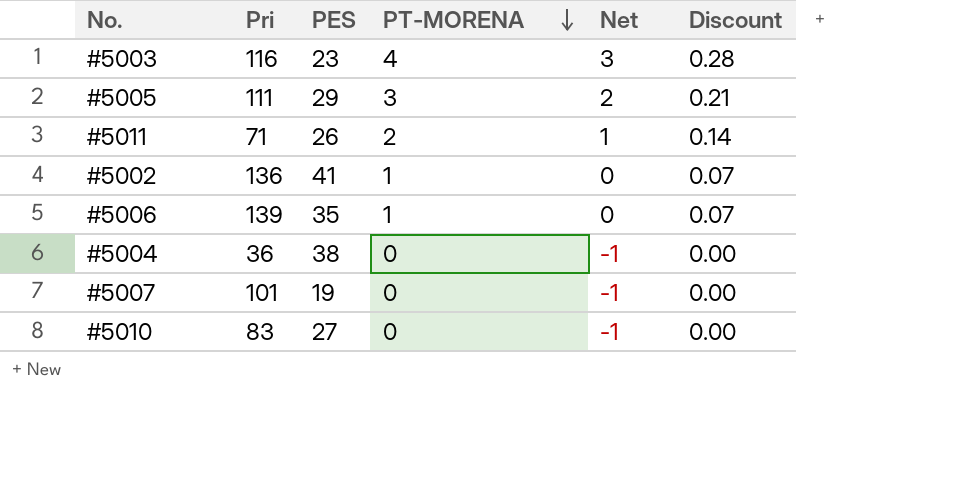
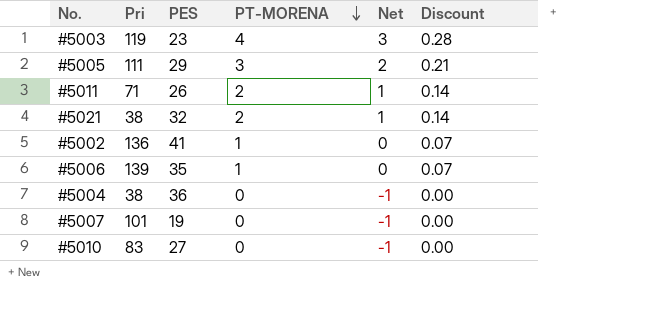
#5003 | Pri: 116 -> 119
row #5021: none -> 38 | 32 | 2 | 1 | 0.14
#5004 | Pri: 36 -> 38
#5004 | PES: 38 -> 36

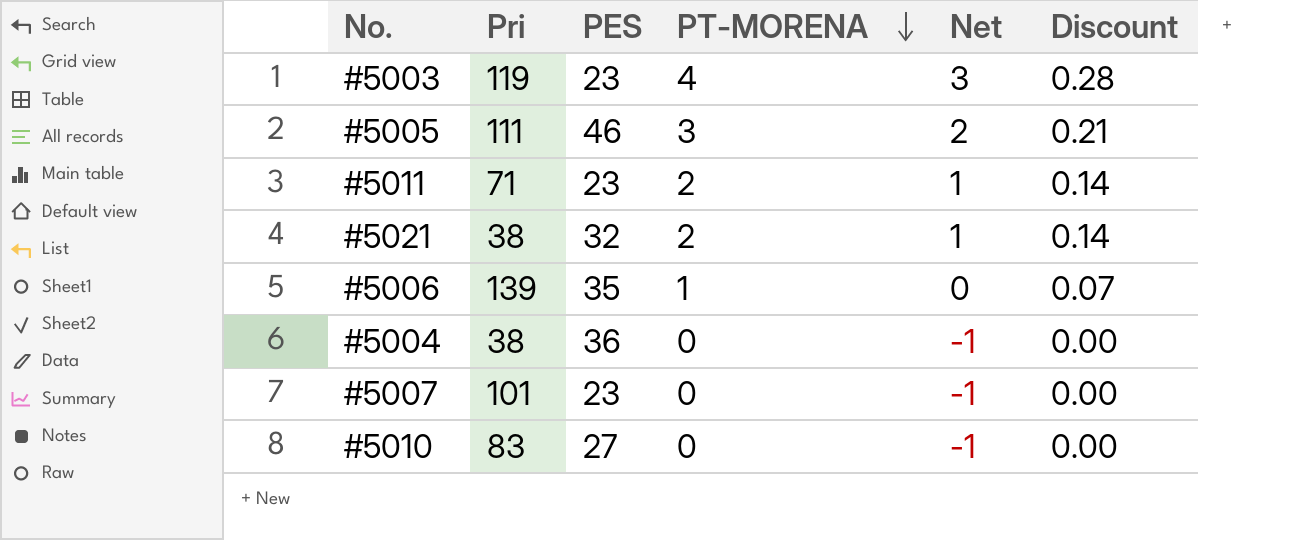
row #5002: 136 | 41 | 1 | 0 | 0.07 -> none
#5005 | PES: 29 -> 46
#5011 | PES: 26 -> 23
#5007 | PES: 19 -> 23

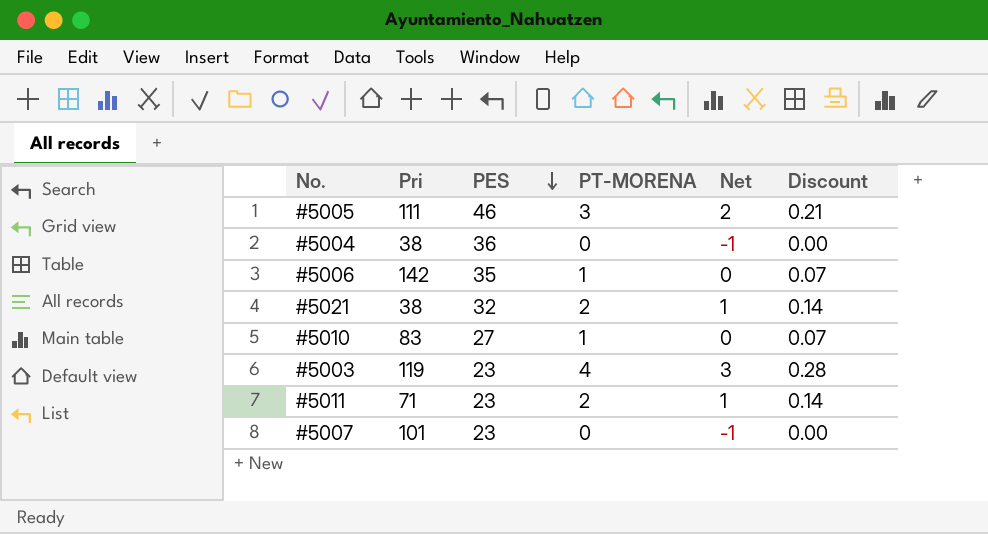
row order: PT-MORENA descending -> PES descending
#5006 | Pri: 139 -> 142
#5010 | PT-MORENA: 0 -> 1
#5010 | Net: -1 -> 0
#5010 | Discount: 0.00 -> 0.07

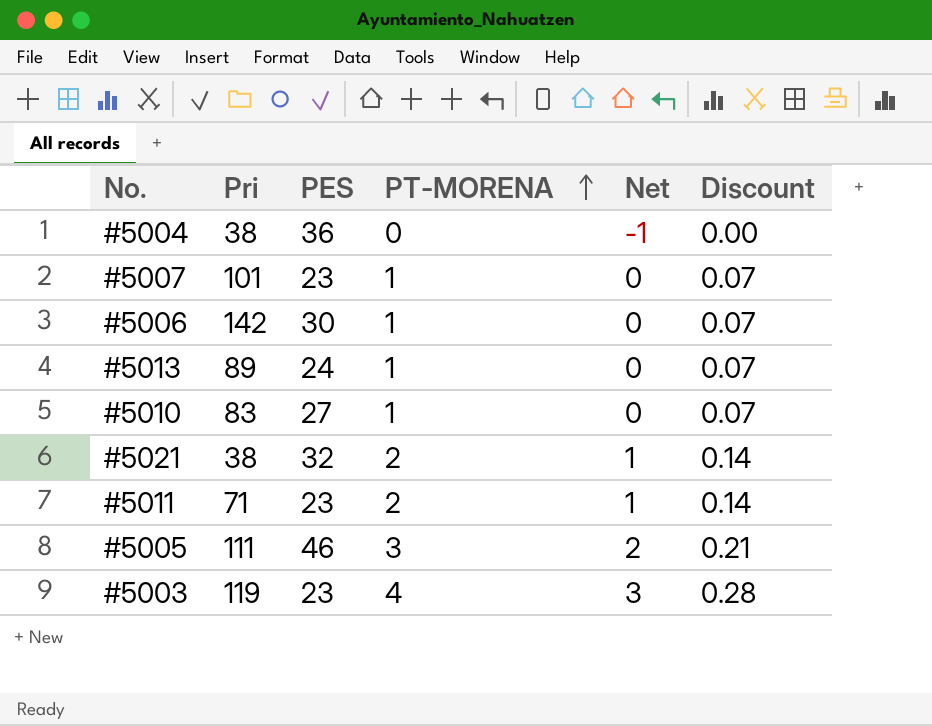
row order: PES descending -> PT-MORENA ascending
#5007 | PT-MORENA: 0 -> 1
#5007 | Net: -1 -> 0
#5007 | Discount: 0.00 -> 0.07
#5006 | PES: 35 -> 30
row #5013: none -> 89 | 24 | 1 | 0 | 0.07

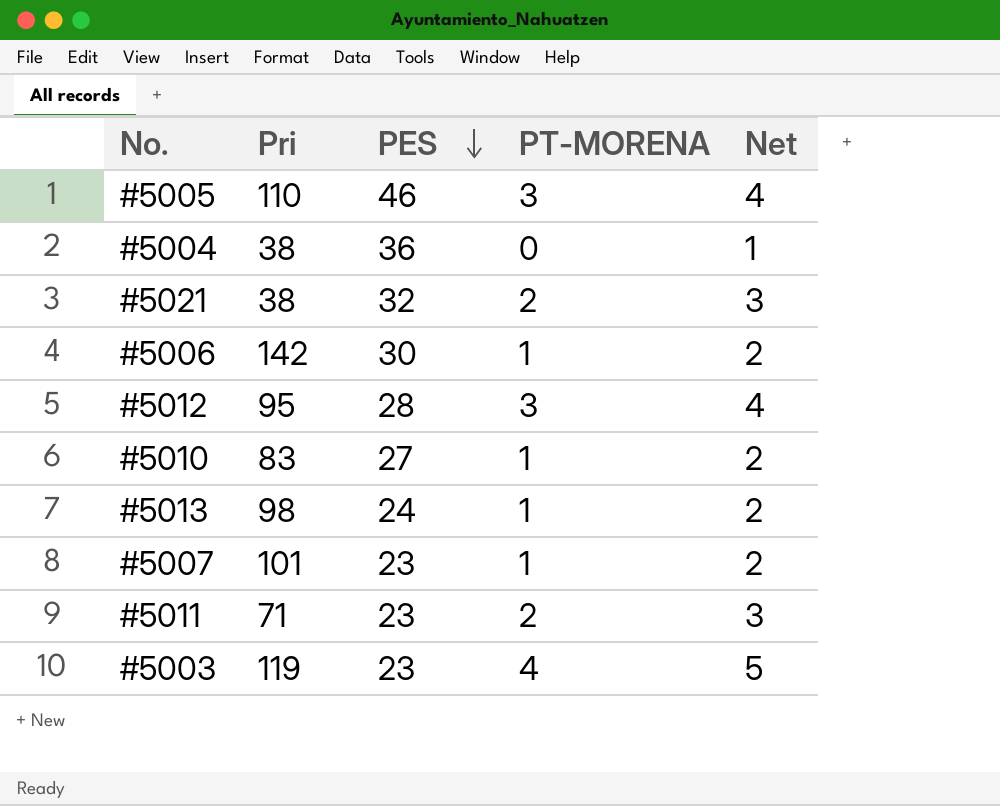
row order: PT-MORENA ascending -> PES descending
column Discount | formula: [PT-MORENA] * 0.07 -> none
column Net | formula: [PT-MORENA] - 1 -> [PT-MORENA] + 1
#5005 | Pri: 111 -> 110
row #5012: none -> 95 | 28 | 3 | 4
#5013 | Pri: 89 -> 98

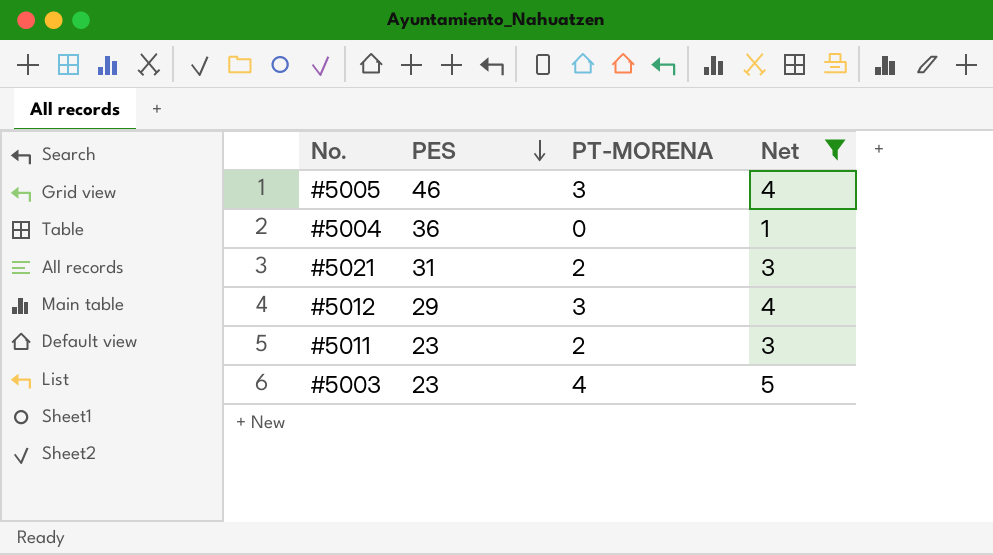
filter: none -> Net != 2
column Pri | position: 2 -> none
#5021 | PES: 32 -> 31
#5012 | PES: 28 -> 29

